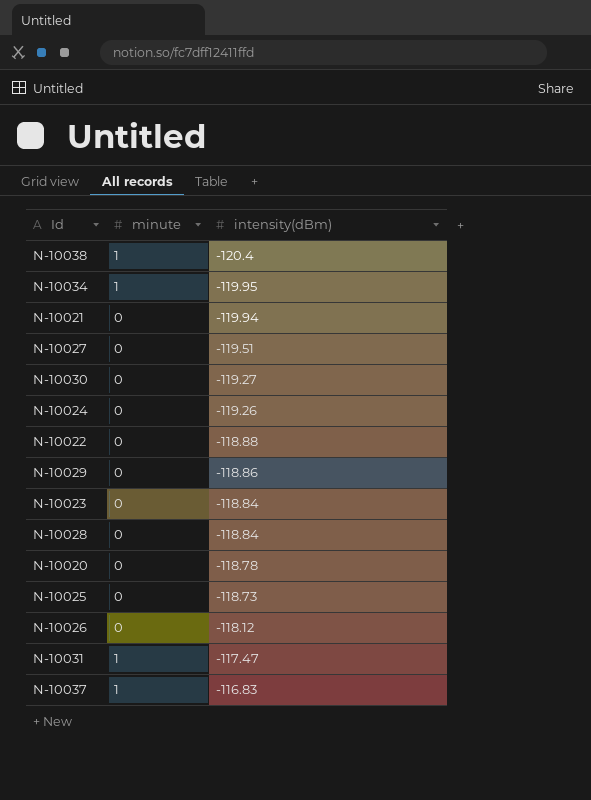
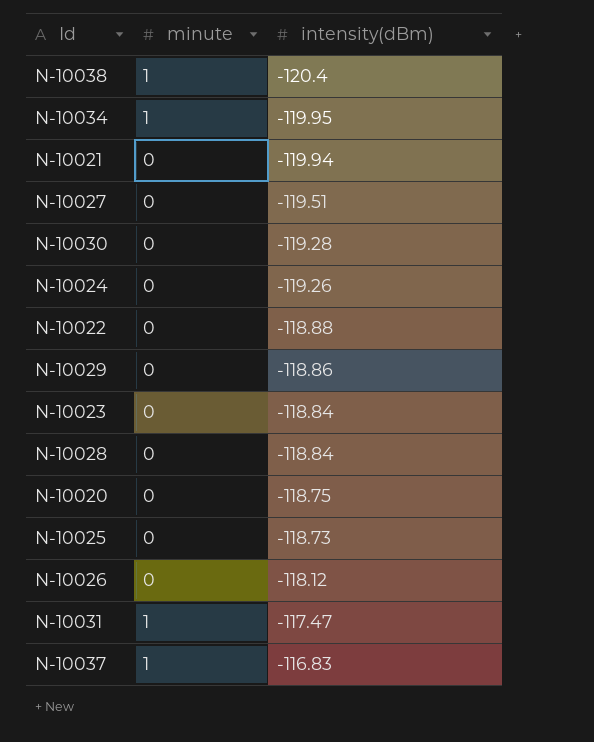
N-10030 | intensity(dBm): -119.27 -> -119.28
N-10020 | intensity(dBm): -118.78 -> -118.75

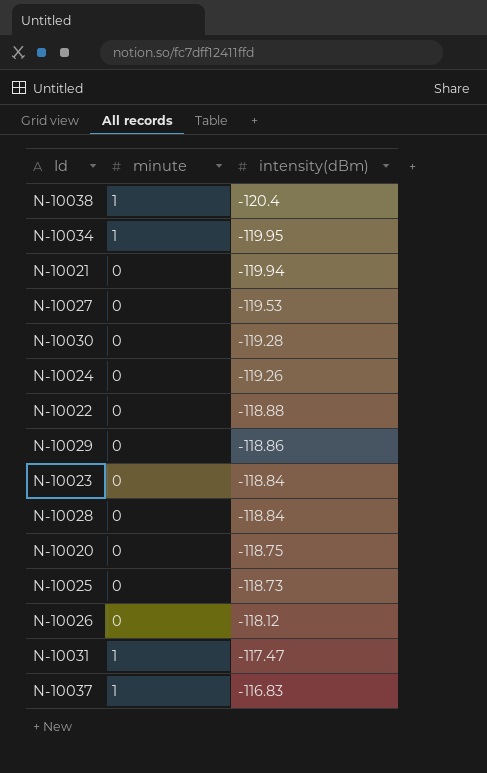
N-10027 | intensity(dBm): -119.51 -> -119.53

